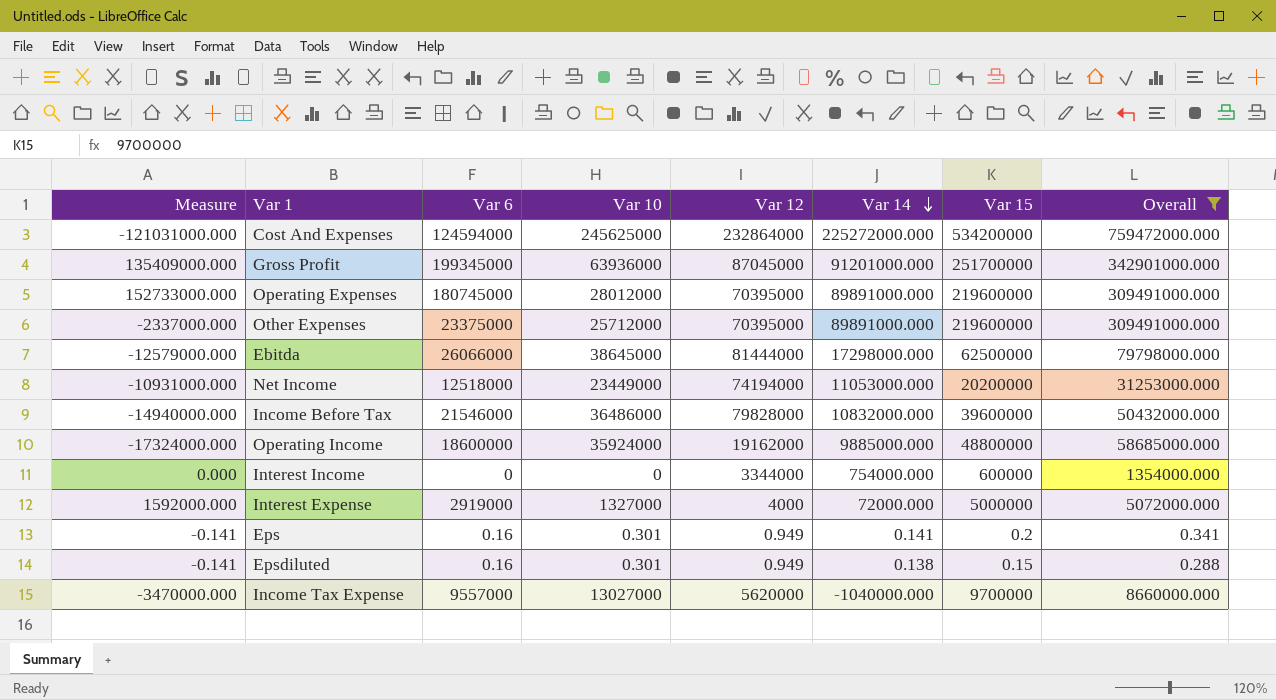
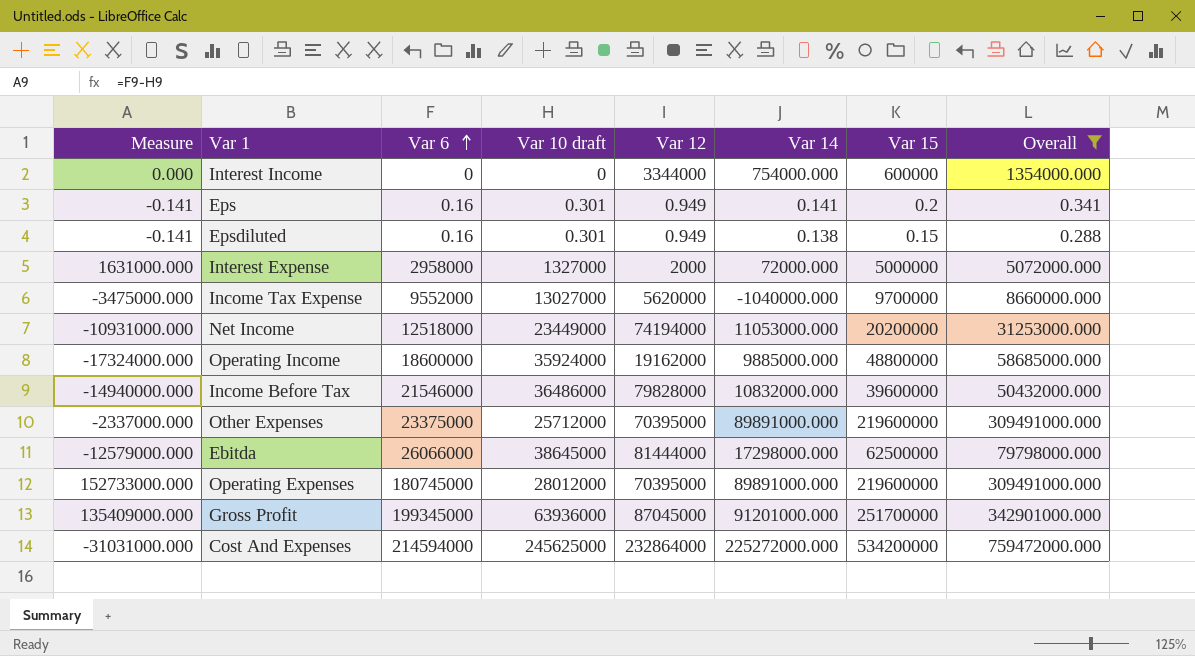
row order: Var 14 descending -> Var 6 ascending
column name: Var 10 -> Var 10 draft
Interest Expense | Measure: 1592000.000 -> 1631000.000
Interest Expense | Var 6: 2919000 -> 2958000
Interest Expense | Var 12: 4000 -> 2000
Income Tax Expense | Measure: -3470000.000 -> -3475000.000
Income Tax Expense | Var 6: 9557000 -> 9552000
Cost And Expenses | Measure: -121031000.000 -> -31031000.000
Cost And Expenses | Var 6: 124594000 -> 214594000

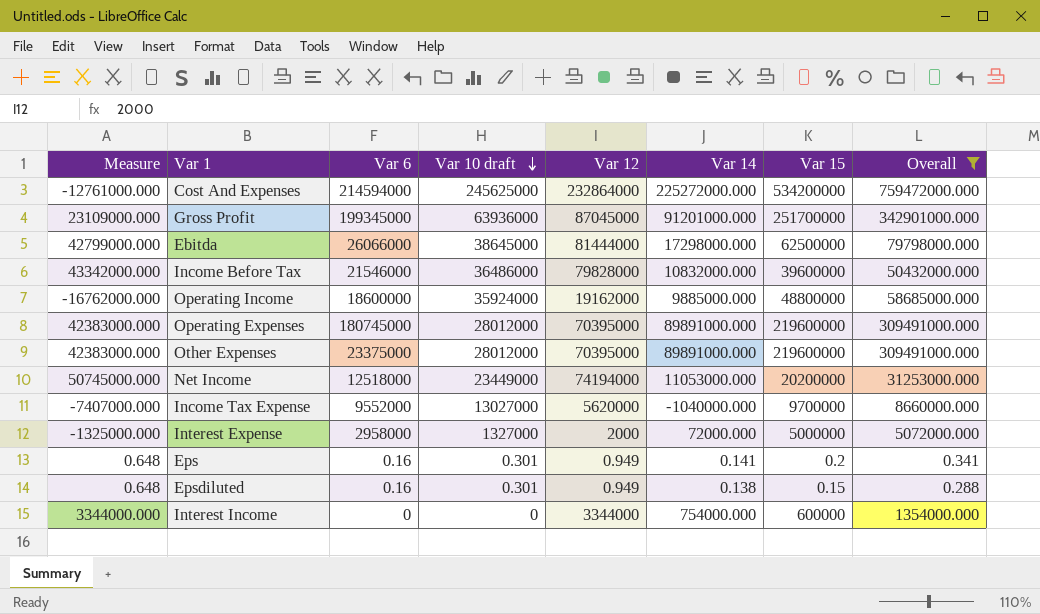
row order: Var 6 ascending -> Var 10 draft descending
column Measure | formula: [Var 6] - [Var 10 draft] -> [Var 12] - [Var 10 draft]
Other Expenses | Var 10 draft: 25712000 -> 28012000

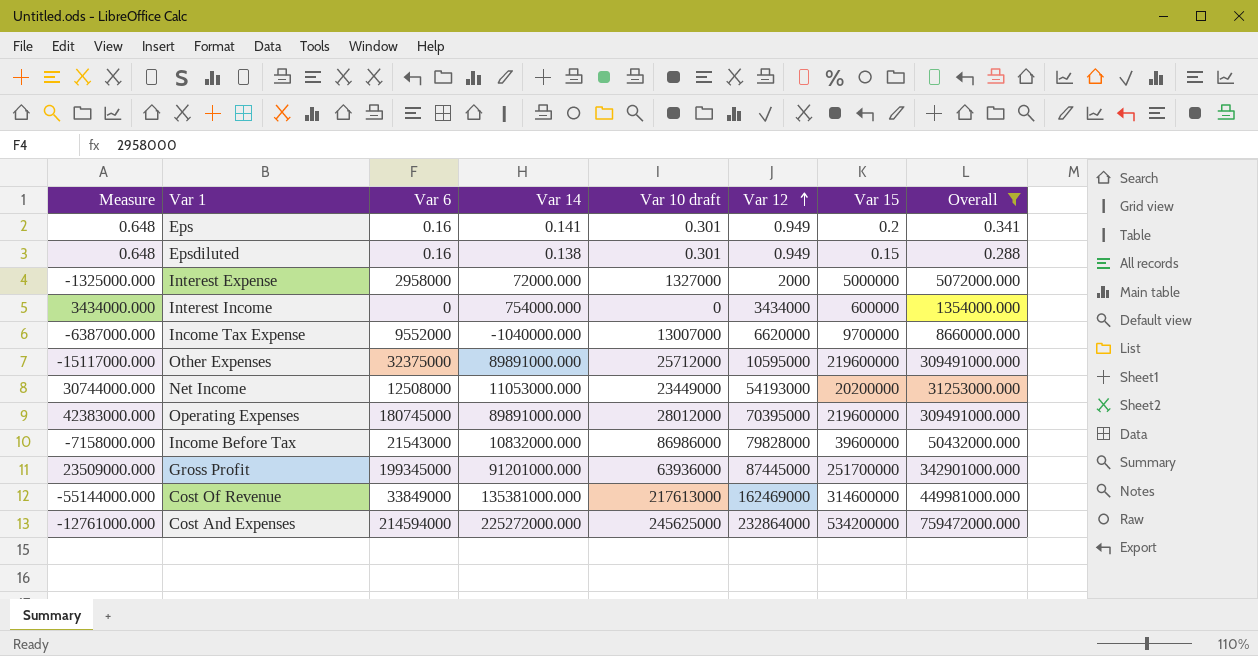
row order: Var 10 draft descending -> Var 12 ascending
column Var 14 | position: 6 -> 4
row Ebitda: 42799000.000 | 26066000 | 38645000 | 81444000 | 17298000.000 | 62500000 | 79798000.000 -> none
row Operating Income: -16762000.000 | 18600000 | 35924000 | 19162000 | 9885000.000 | 48800000 | 58685000.000 -> none
Interest Income | Measure: 3344000.000 -> 3434000.000
Interest Income | Var 12: 3344000 -> 3434000
Income Tax Expense | Measure: -7407000.000 -> -6387000.000
Income Tax Expense | Var 10 draft: 13027000 -> 13007000
Income Tax Expense | Var 12: 5620000 -> 6620000
Other Expenses | Measure: 42383000.000 -> -15117000.000
Other Expenses | Var 6: 23375000 -> 32375000
Other Expenses | Var 10 draft: 28012000 -> 25712000
Other Expenses | Var 12: 70395000 -> 10595000
Net Income | Measure: 50745000.000 -> 30744000.000
Net Income | Var 6: 12518000 -> 12508000
Net Income | Var 12: 74194000 -> 54193000
Income Before Tax | Measure: 43342000.000 -> -7158000.000
Income Before Tax | Var 6: 21546000 -> 21543000
Income Before Tax | Var 10 draft: 36486000 -> 86986000
Gross Profit | Measure: 23109000.000 -> 23509000.000
Gross Profit | Var 12: 87045000 -> 87445000
row Cost Of Revenue: none -> -55144000.000 | 33849000 | 135381000.000 | 217613000 | 162469000 | 314600000 | 449981000.000

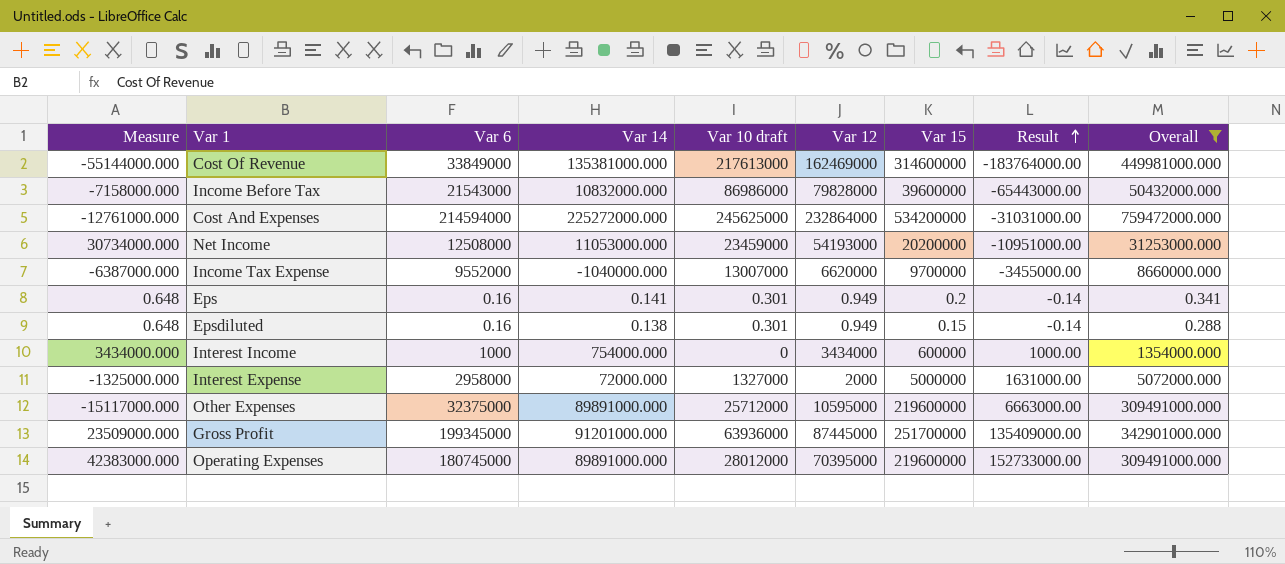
row order: Var 12 ascending -> Result ascending
column Result | formula: none -> [Var 6] - [Var 10 draft]
Net Income | Measure: 30744000.000 -> 30734000.000
Net Income | Var 10 draft: 23449000 -> 23459000
Interest Income | Var 6: 0 -> 1000

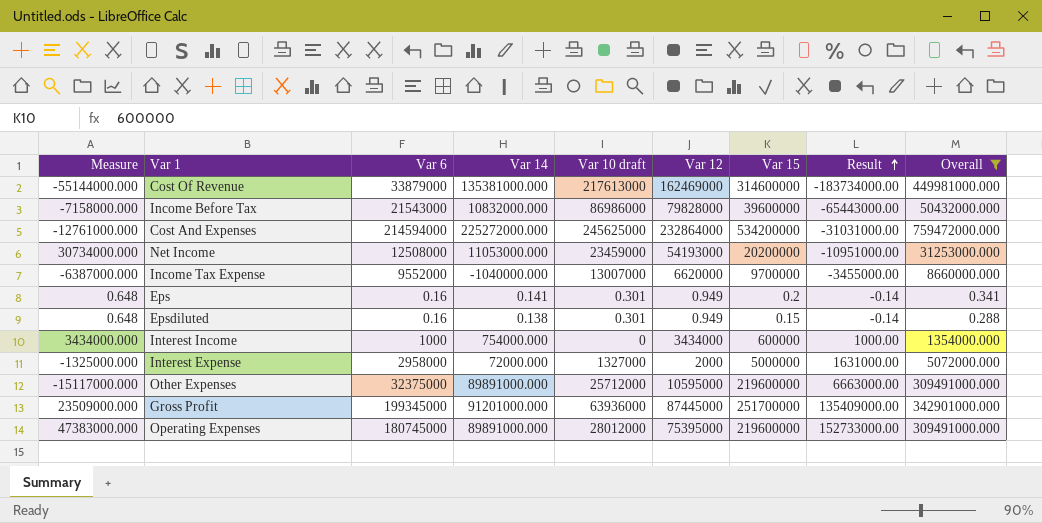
Cost Of Revenue | Var 6: 33849000 -> 33879000
Cost Of Revenue | Result: -183764000.00 -> -183734000.00
Operating Expenses | Measure: 42383000.000 -> 47383000.000
Operating Expenses | Var 12: 70395000 -> 75395000

